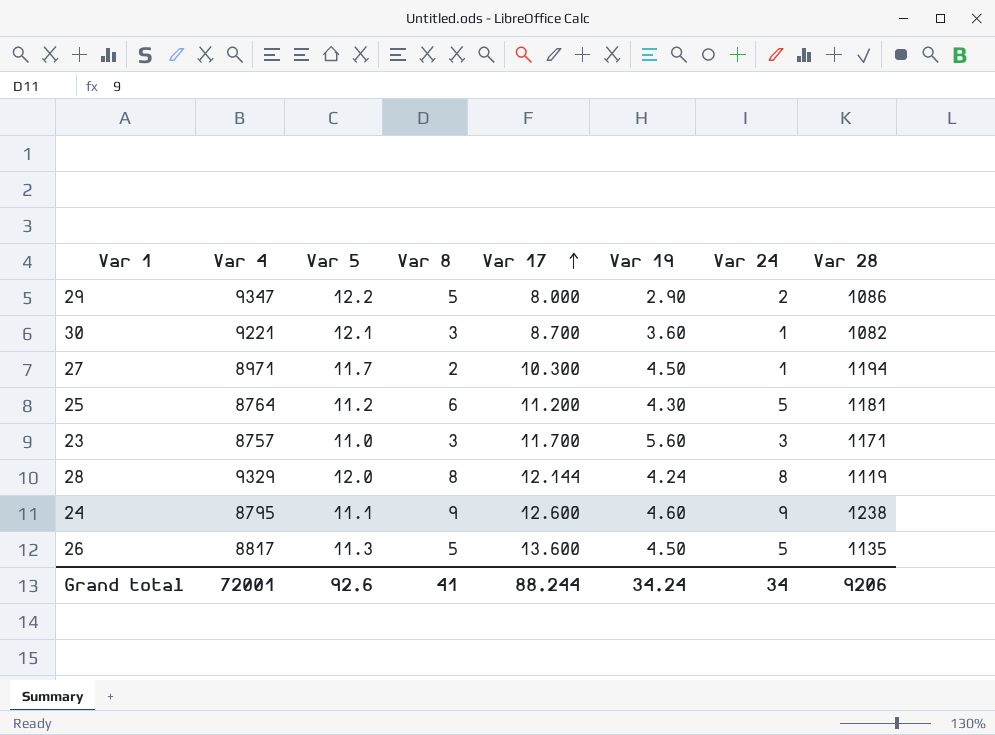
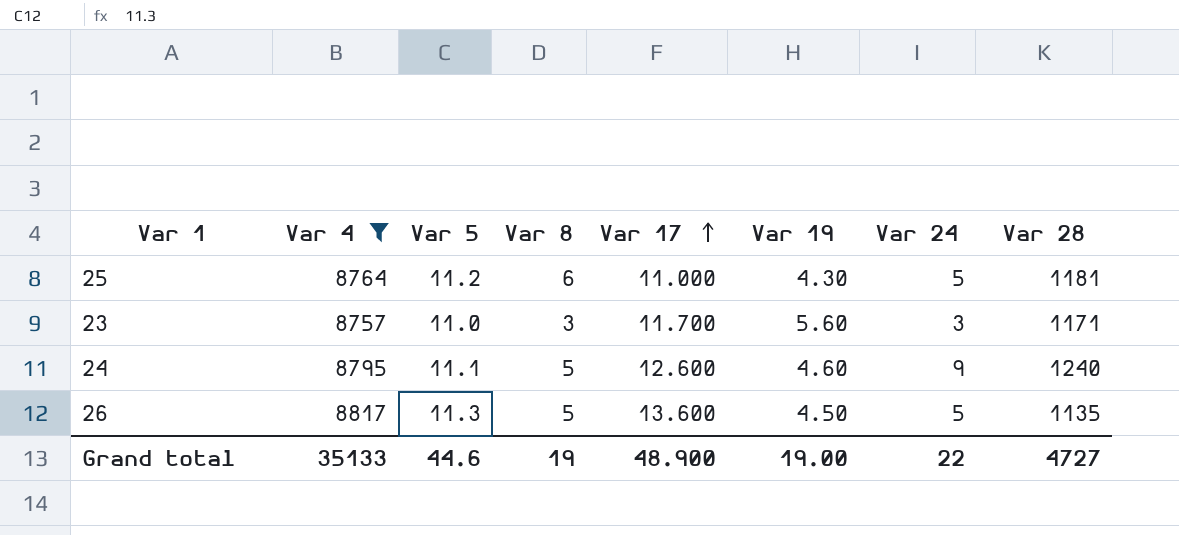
filter: none -> Var 4 <= 8817
25 | Var 17: 11.200 -> 11.000
24 | Var 8: 9 -> 5
24 | Var 28: 1238 -> 1240
Grand total | Var 4: 72001 -> 35133
Grand total | Var 5: 92.6 -> 44.6
Grand total | Var 8: 41 -> 19
Grand total | Var 17: 88.244 -> 48.900
Grand total | Var 19: 34.24 -> 19.00
Grand total | Var 24: 34 -> 22
Grand total | Var 28: 9206 -> 4727

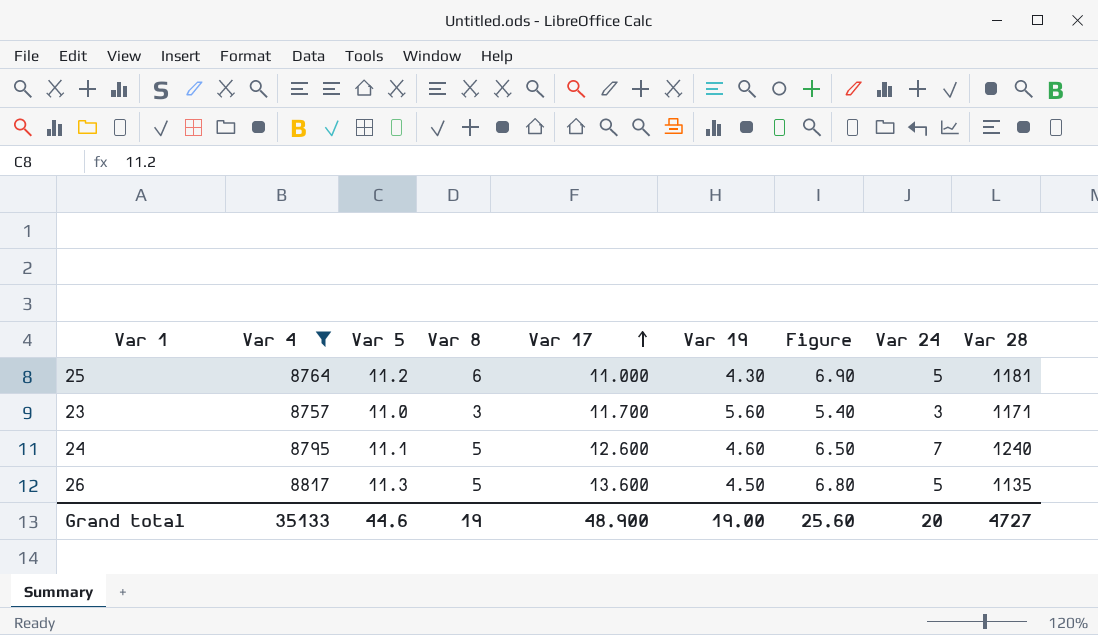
column Figure | formula: none -> [Var 5] - [Var 19]
24 | Var 24: 9 -> 7
Grand total | Var 24: 22 -> 20

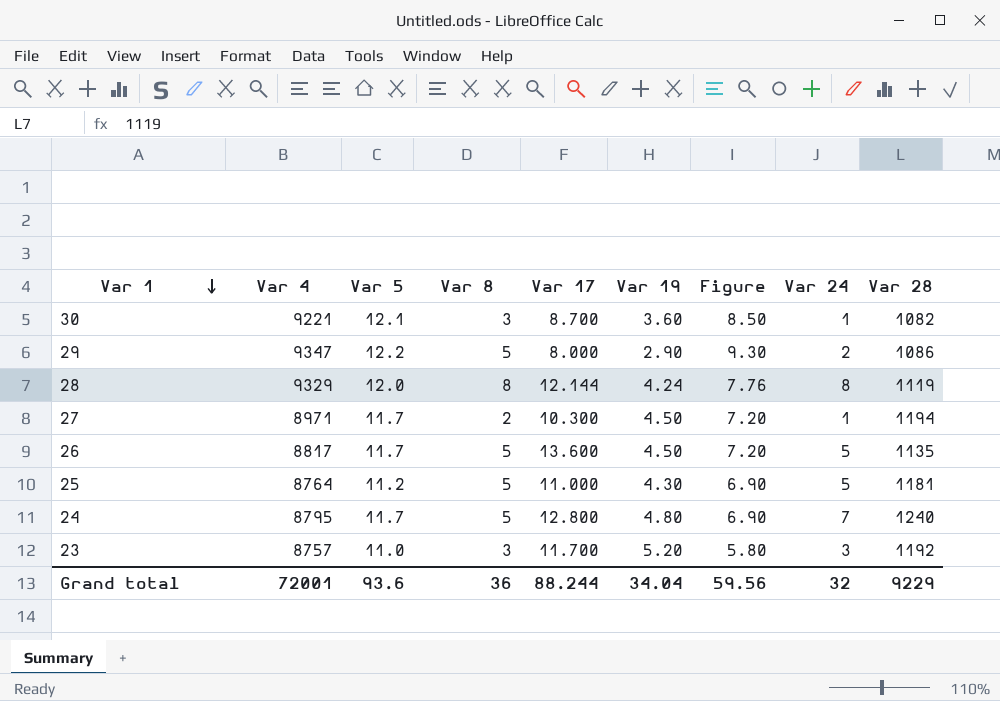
filter: Var 4 <= 8817 -> none
row order: Var 17 ascending -> Var 1 descending
26 | Var 5: 11.3 -> 11.7
26 | Figure: 6.80 -> 7.20
25 | Var 8: 6 -> 5
24 | Var 5: 11.1 -> 11.7
24 | Var 17: 12.600 -> 12.800
24 | Var 19: 4.60 -> 4.80
24 | Figure: 6.50 -> 6.90
23 | Var 19: 5.60 -> 5.20
23 | Figure: 5.40 -> 5.80
23 | Var 28: 1171 -> 1192
Grand total | Var 4: 35133 -> 72001
Grand total | Var 5: 44.6 -> 93.6
Grand total | Var 8: 19 -> 36
Grand total | Var 17: 48.900 -> 88.244
Grand total | Var 19: 19.00 -> 34.04
Grand total | Figure: 25.60 -> 59.56
Grand total | Var 24: 20 -> 32
Grand total | Var 28: 4727 -> 9229

